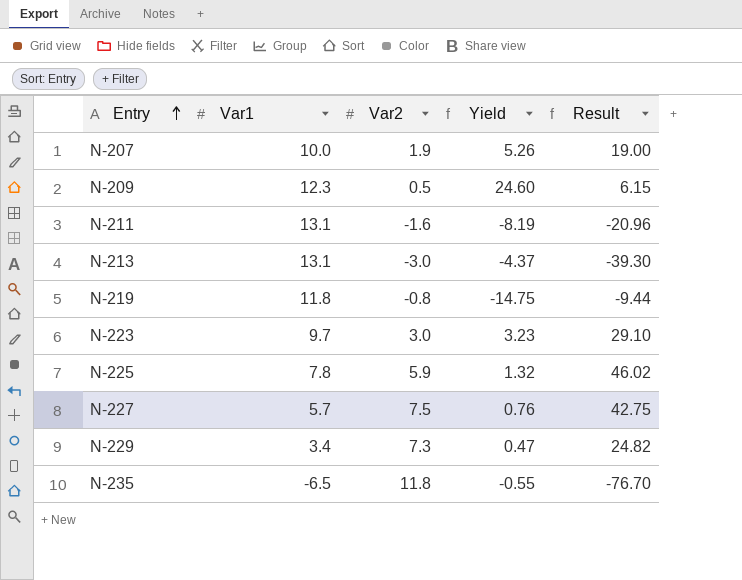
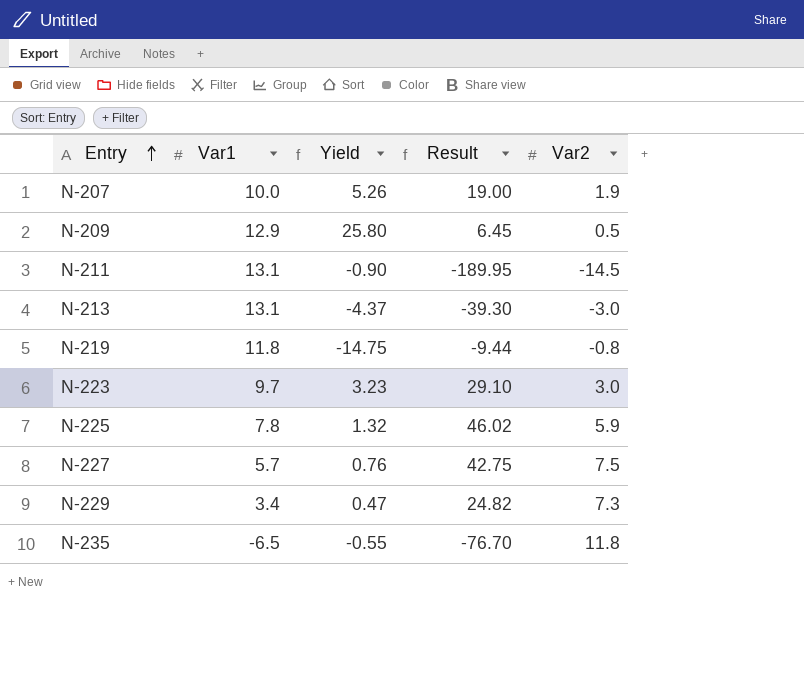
column Var2 | position: 3 -> 5
N-209 | Var1: 12.3 -> 12.9
N-209 | Yield: 24.60 -> 25.80
N-209 | Result: 6.15 -> 6.45
N-211 | Yield: -8.19 -> -0.90
N-211 | Result: -20.96 -> -189.95
N-211 | Var2: -1.6 -> -14.5

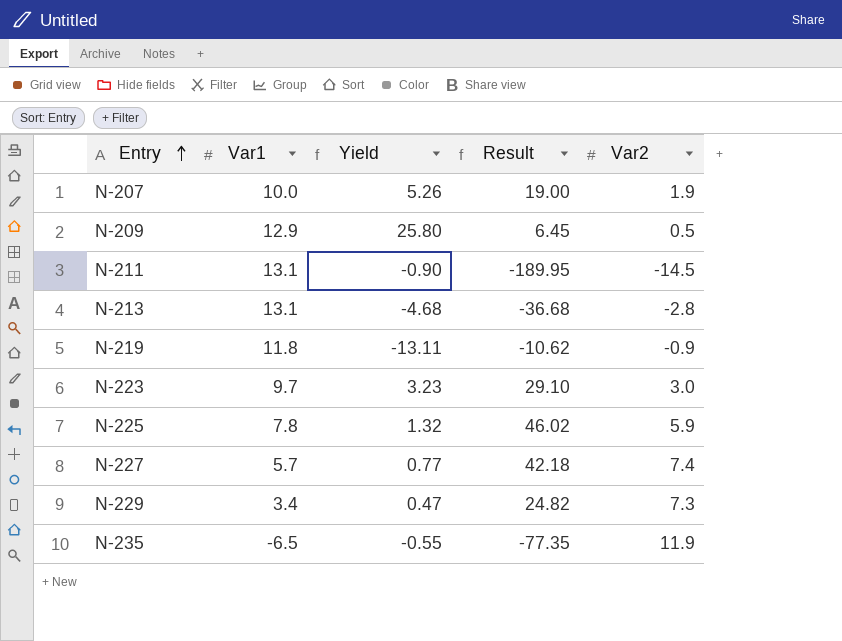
N-213 | Yield: -4.37 -> -4.68
N-213 | Result: -39.30 -> -36.68
N-213 | Var2: -3.0 -> -2.8
N-219 | Yield: -14.75 -> -13.11
N-219 | Result: -9.44 -> -10.62
N-219 | Var2: -0.8 -> -0.9
N-227 | Yield: 0.76 -> 0.77
N-227 | Result: 42.75 -> 42.18
N-227 | Var2: 7.5 -> 7.4
N-235 | Result: -76.70 -> -77.35
N-235 | Var2: 11.8 -> 11.9

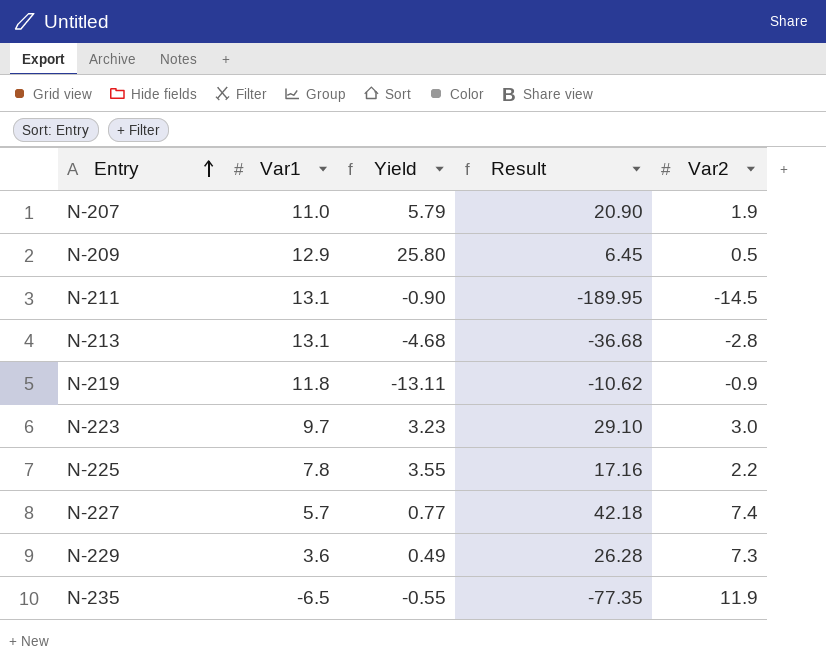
N-207 | Var1: 10.0 -> 11.0
N-207 | Yield: 5.26 -> 5.79
N-207 | Result: 19.00 -> 20.90
N-225 | Yield: 1.32 -> 3.55
N-225 | Result: 46.02 -> 17.16
N-225 | Var2: 5.9 -> 2.2
N-229 | Var1: 3.4 -> 3.6
N-229 | Yield: 0.47 -> 0.49
N-229 | Result: 24.82 -> 26.28

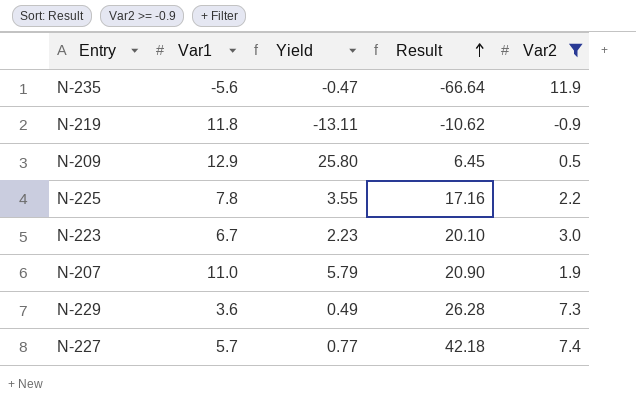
filter: none -> Var2 >= -0.9
row order: Entry ascending -> Result ascending
N-235 | Var1: -6.5 -> -5.6
N-235 | Yield: -0.55 -> -0.47
N-235 | Result: -77.35 -> -66.64
N-223 | Var1: 9.7 -> 6.7
N-223 | Yield: 3.23 -> 2.23
N-223 | Result: 29.10 -> 20.10

